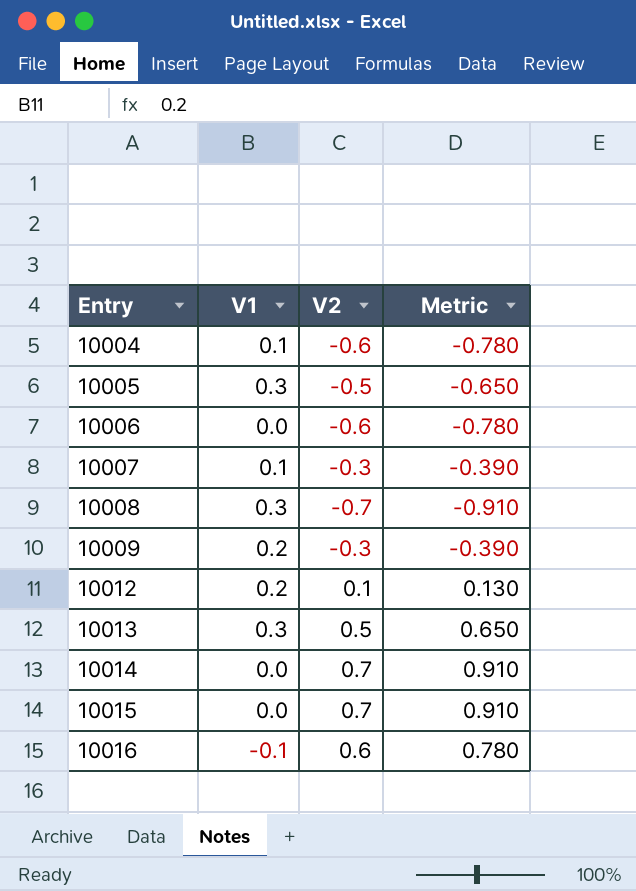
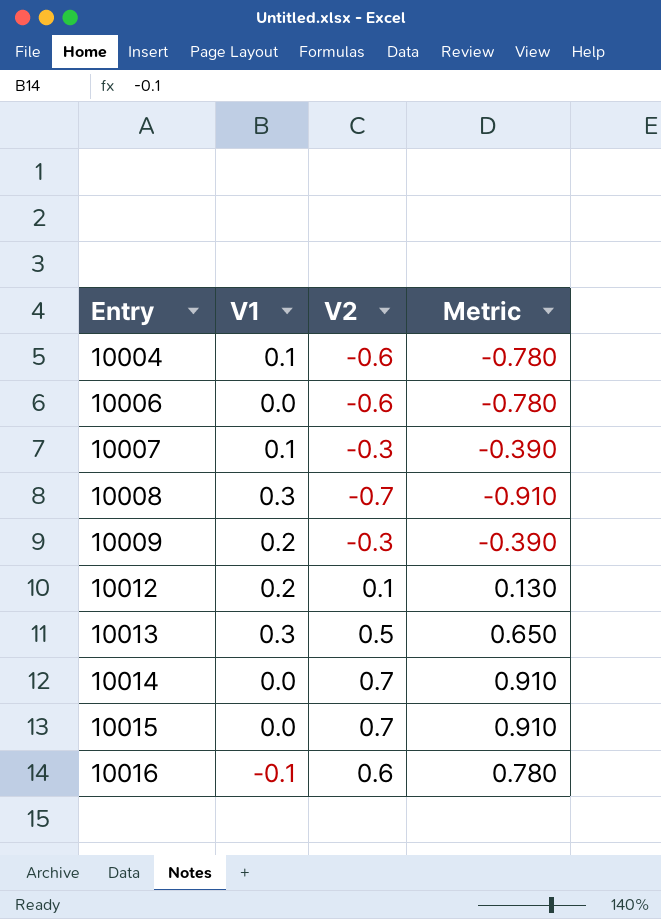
row 10005: 0.3 | -0.5 | -0.650 -> none

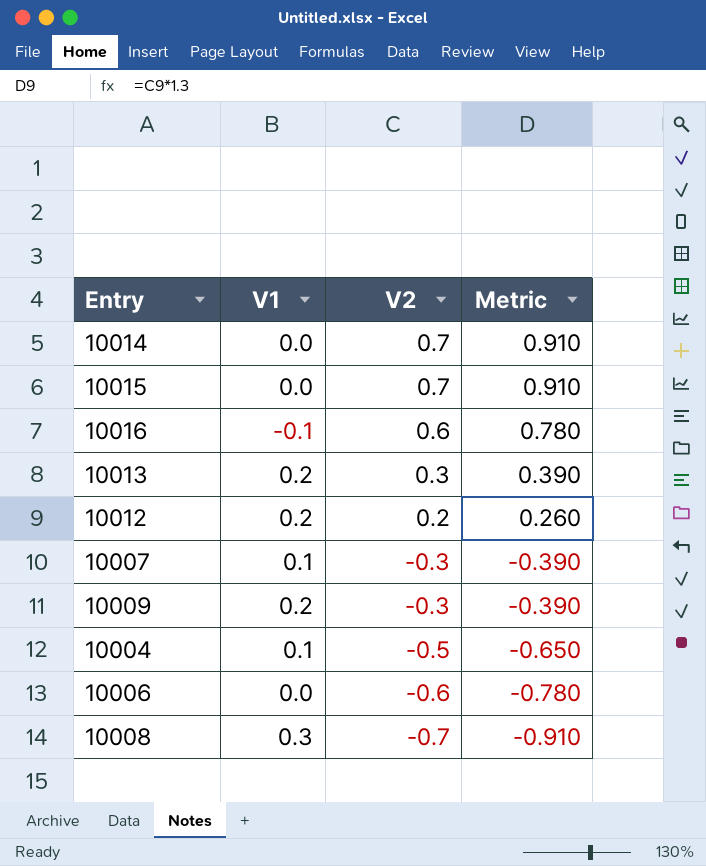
row order: Entry ascending -> V2 descending
10013 | V1: 0.3 -> 0.2
10013 | V2: 0.5 -> 0.3
10013 | Metric: 0.650 -> 0.390
10012 | V2: 0.1 -> 0.2
10012 | Metric: 0.130 -> 0.260
10004 | V2: -0.6 -> -0.5
10004 | Metric: -0.780 -> -0.650

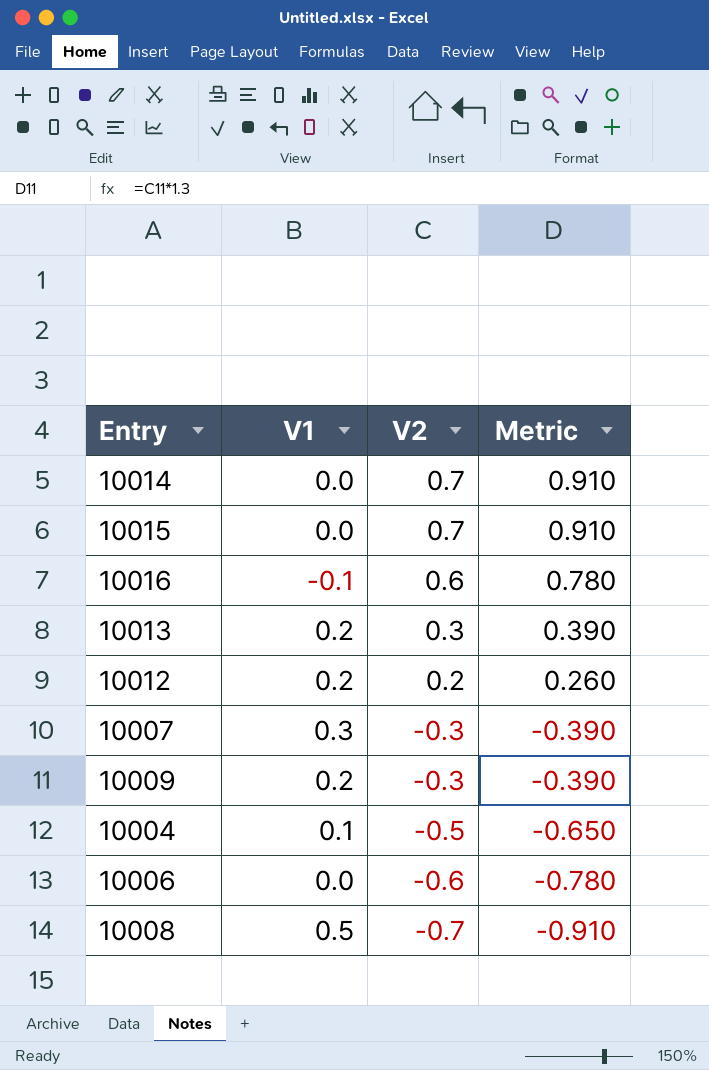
10007 | V1: 0.1 -> 0.3
10008 | V1: 0.3 -> 0.5

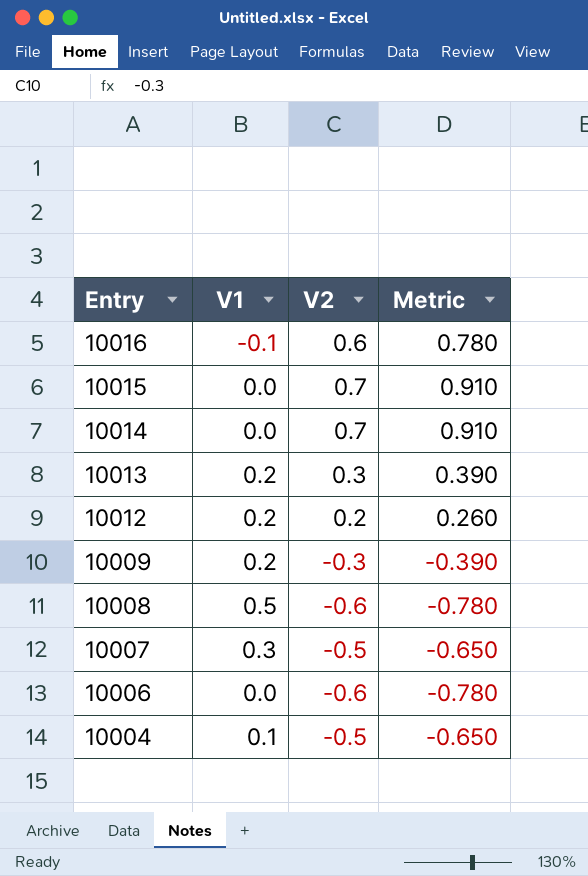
row order: V2 descending -> Entry descending
10008 | V2: -0.7 -> -0.6
10008 | Metric: -0.910 -> -0.780
10007 | V2: -0.3 -> -0.5
10007 | Metric: -0.390 -> -0.650

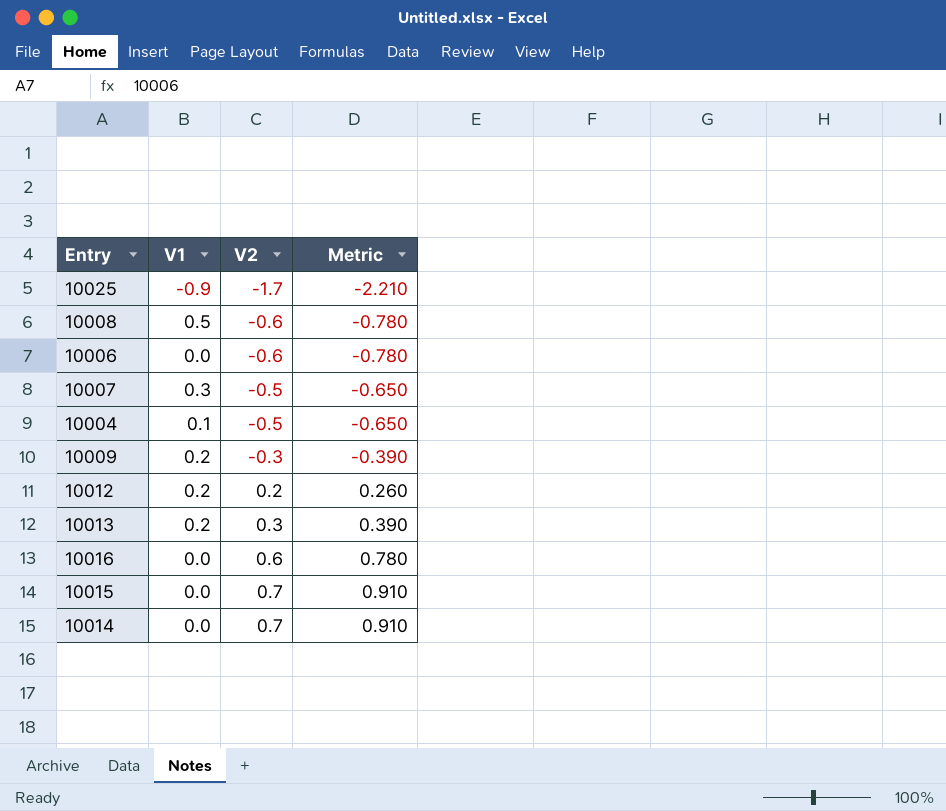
row order: Entry descending -> V2 ascending
row 10025: none -> -0.9 | -1.7 | -2.210
10016 | V1: -0.1 -> 0.0

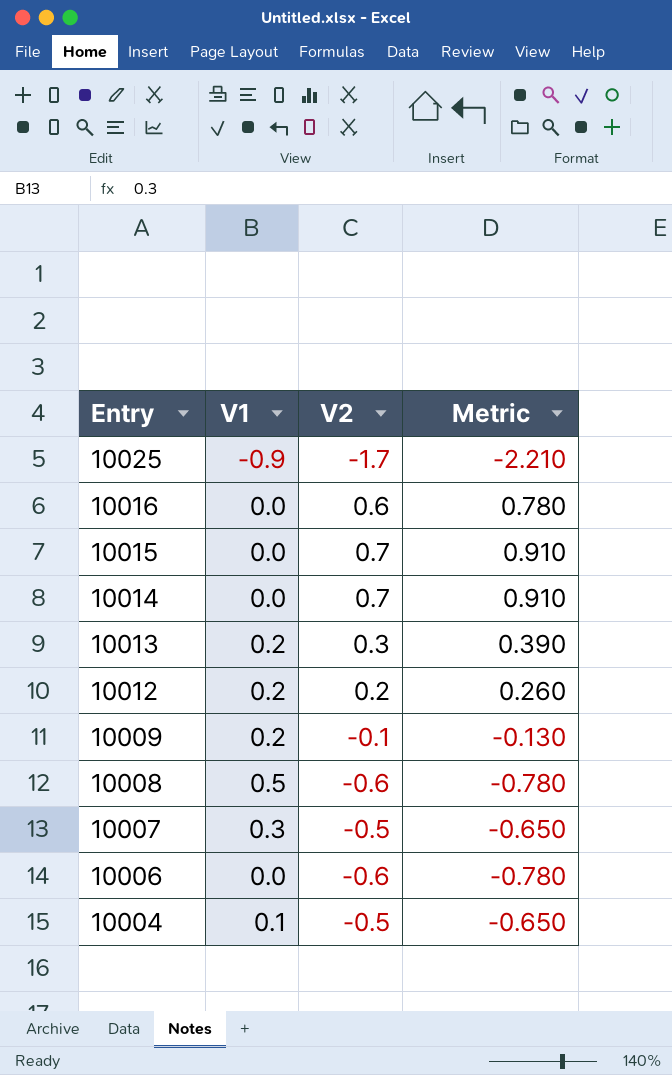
row order: V2 ascending -> Entry descending
10009 | V2: -0.3 -> -0.1
10009 | Metric: -0.390 -> -0.130

